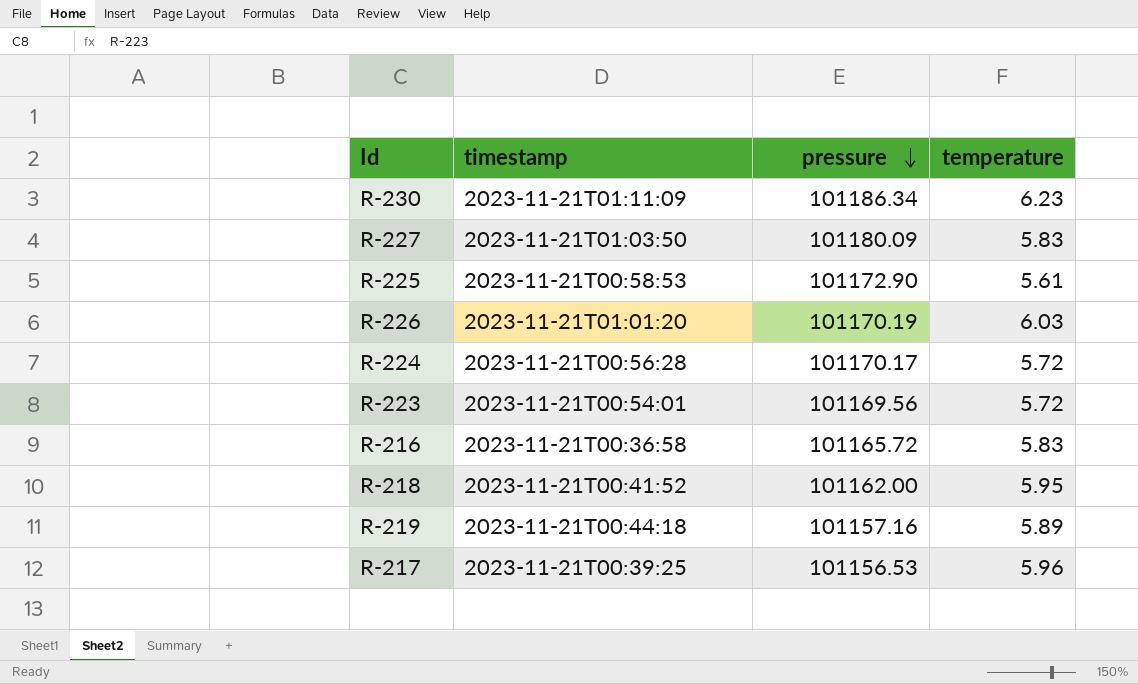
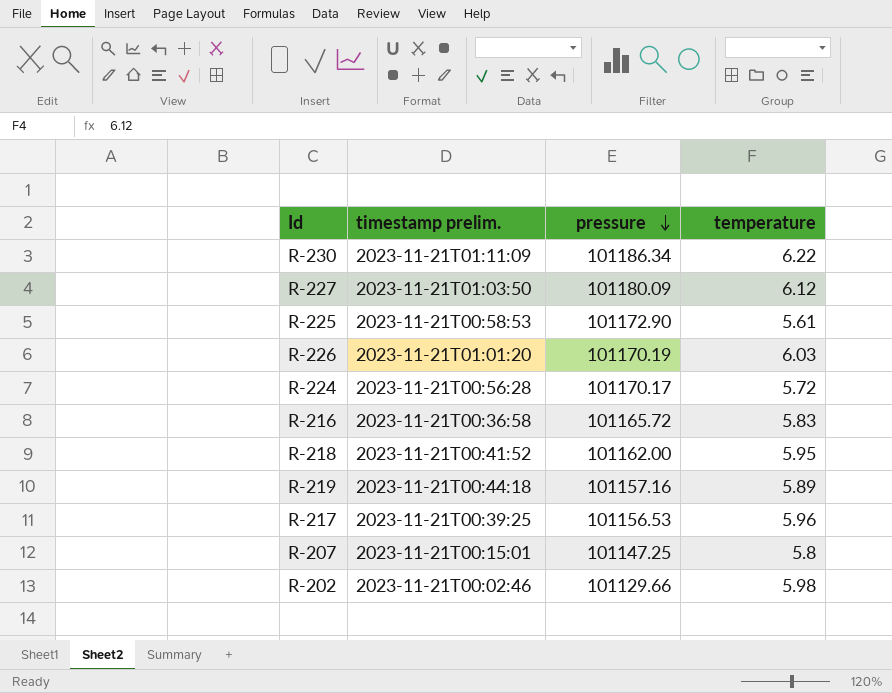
column name: timestamp -> timestamp prelim.
row R-223: 2023-11-21T00:54:01 | 101169.56 | 5.72 -> none
R-230 | temperature: 6.23 -> 6.22
R-227 | temperature: 5.83 -> 6.12
row R-207: none -> 2023-11-21T00:15:01 | 101147.25 | 5.8
row R-202: none -> 2023-11-21T00:02:46 | 101129.66 | 5.98

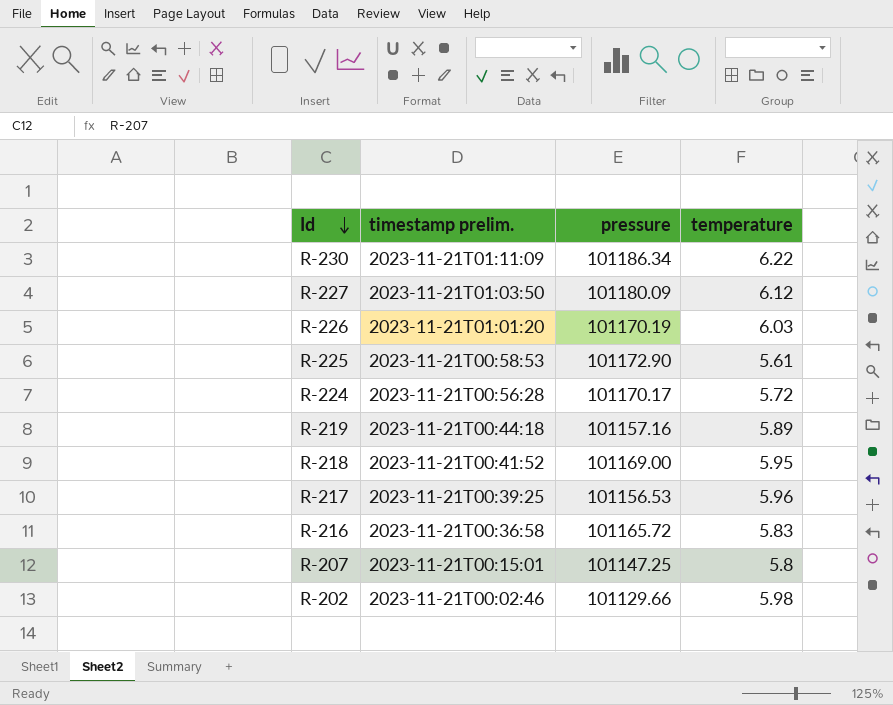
row order: pressure descending -> Id descending
R-218 | pressure: 101162.00 -> 101169.00

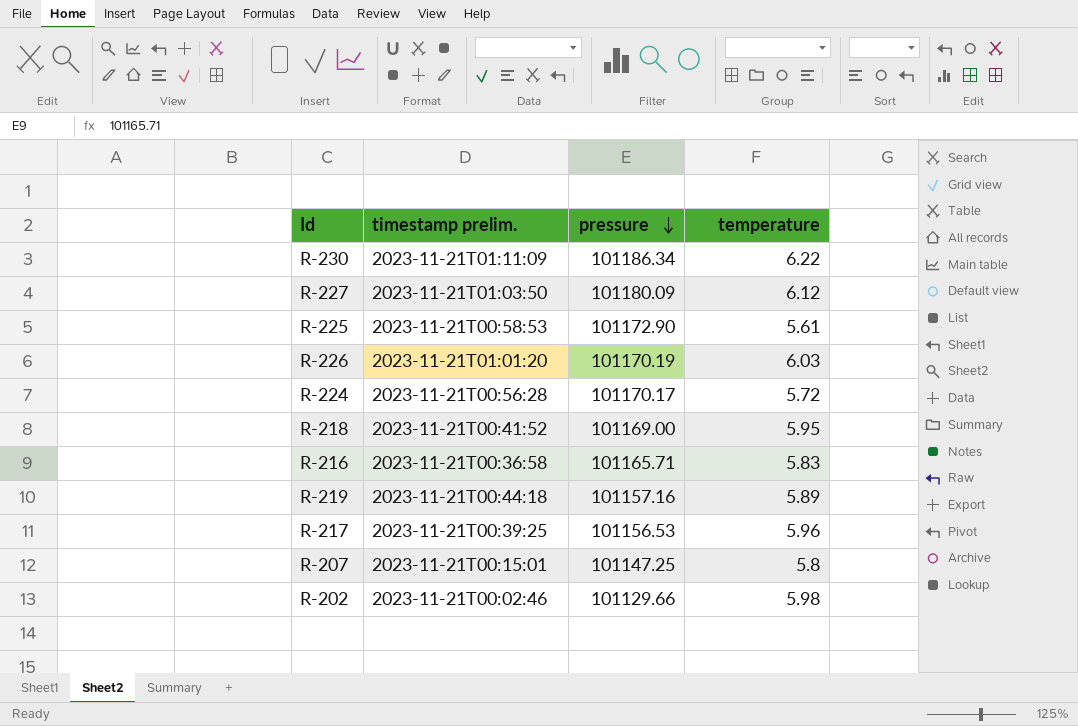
row order: Id descending -> pressure descending
R-216 | pressure: 101165.72 -> 101165.71

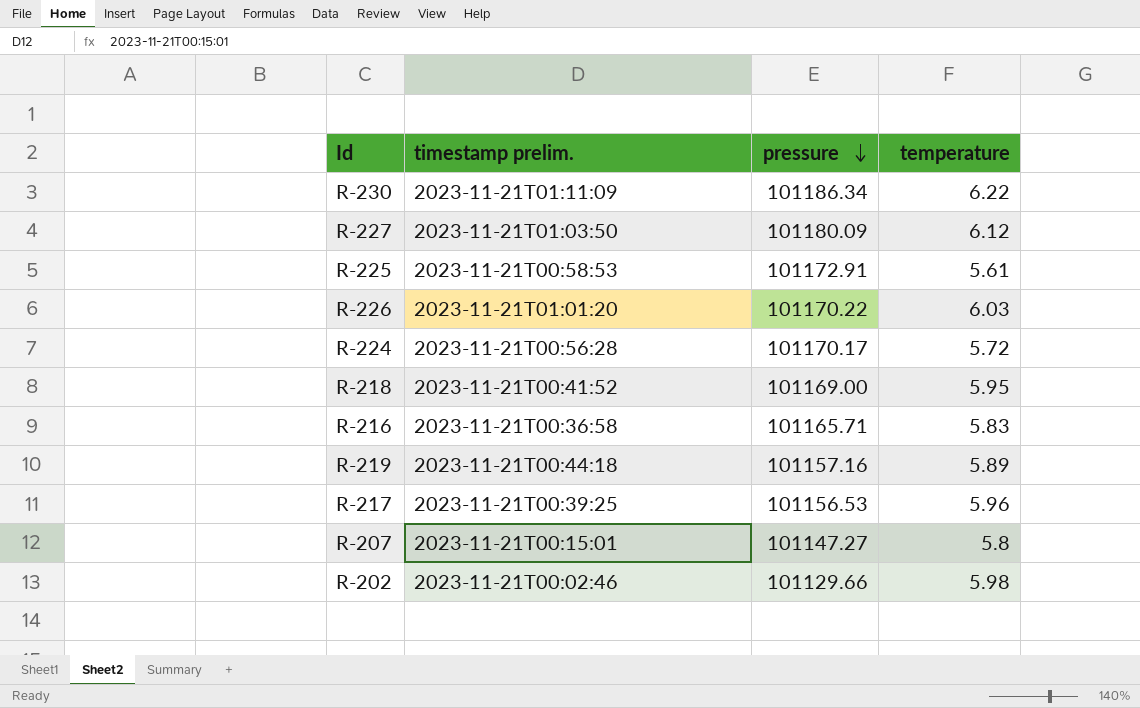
R-225 | pressure: 101172.90 -> 101172.91
R-226 | pressure: 101170.19 -> 101170.22
R-207 | pressure: 101147.25 -> 101147.27

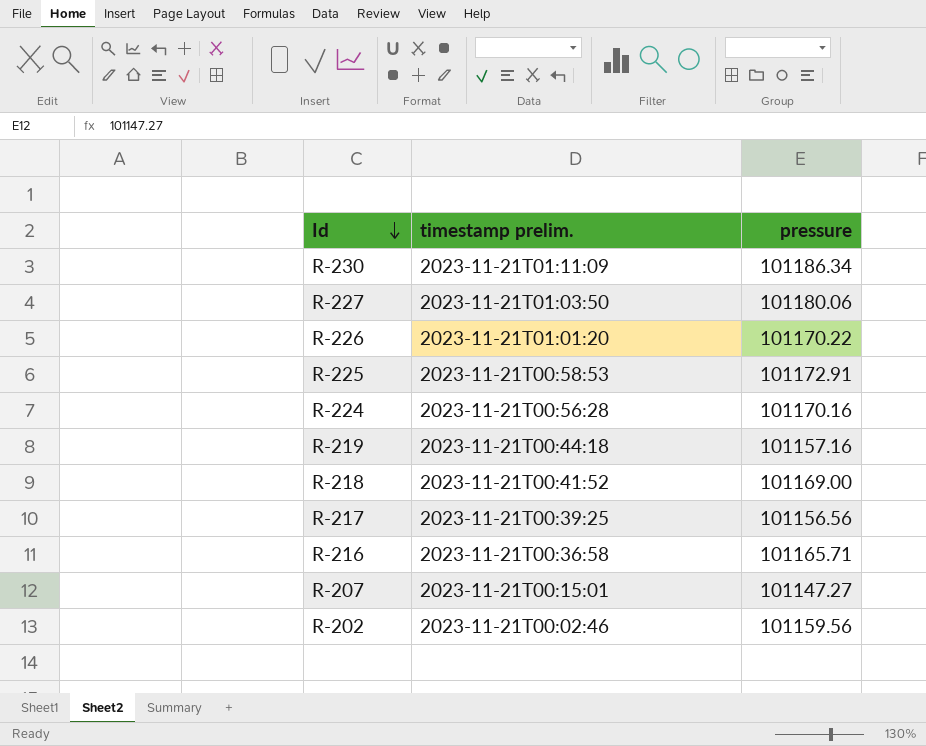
row order: pressure descending -> Id descending
column temperature | position: 4 -> none
R-227 | pressure: 101180.09 -> 101180.06
R-224 | pressure: 101170.17 -> 101170.16
R-217 | pressure: 101156.53 -> 101156.56
R-202 | pressure: 101129.66 -> 101159.56

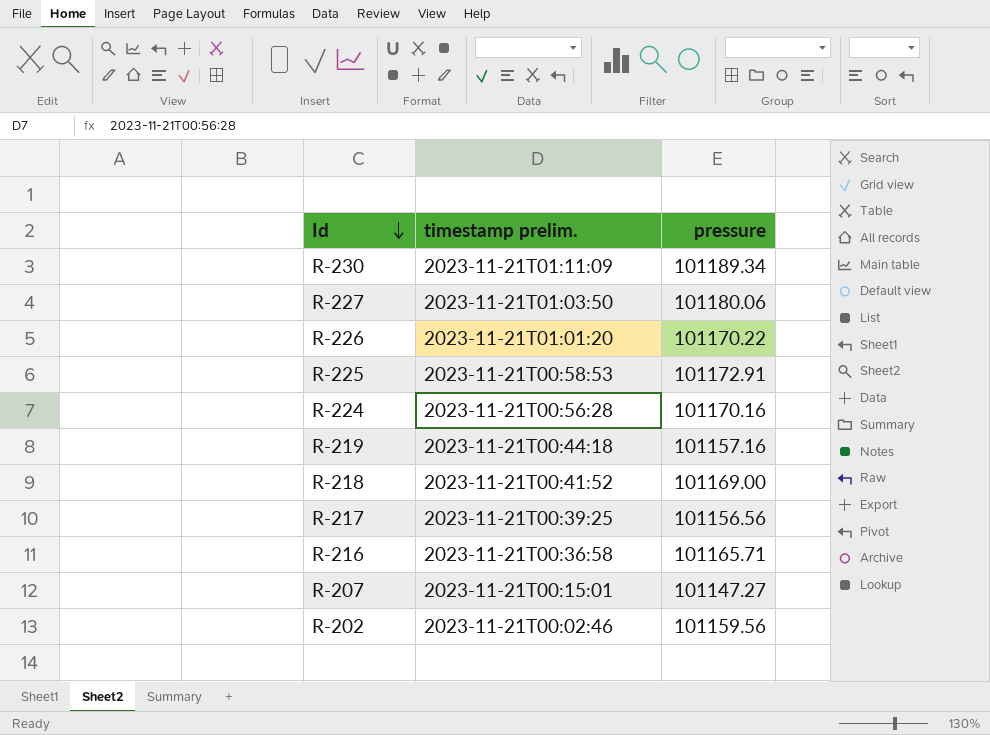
R-230 | pressure: 101186.34 -> 101189.34

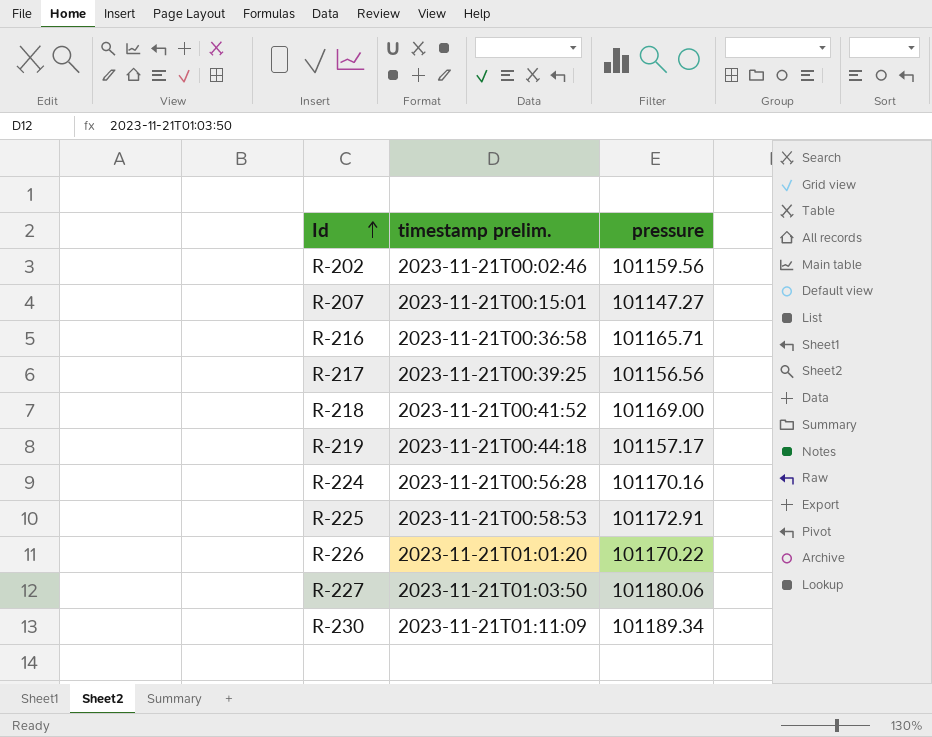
row order: Id descending -> Id ascending
R-219 | pressure: 101157.16 -> 101157.17

